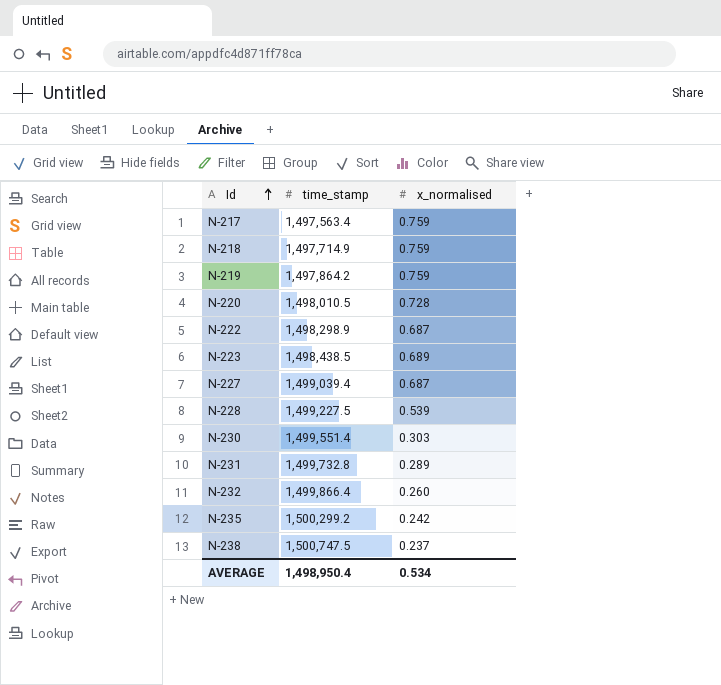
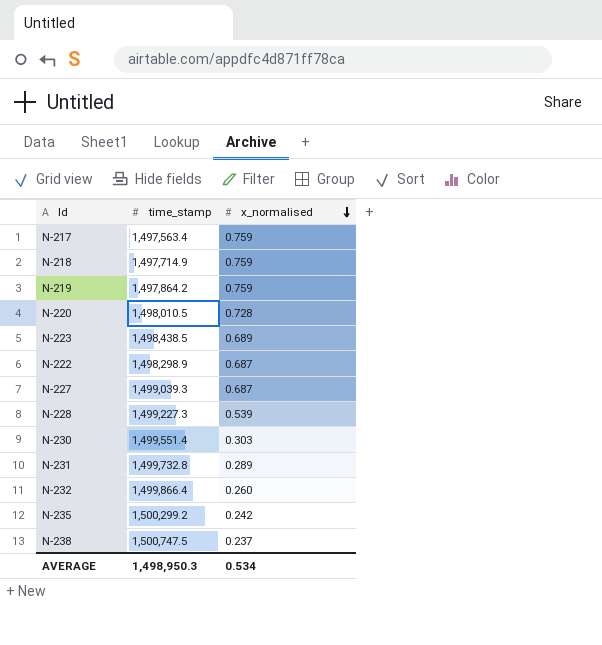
row order: Id ascending -> x_normalised descending
N-227 | time_stamp: 1,499,039.4 -> 1,499,039.3
N-228 | time_stamp: 1,499,227.5 -> 1,499,227.3
AVERAGE | time_stamp: 1,498,950.4 -> 1,498,950.3

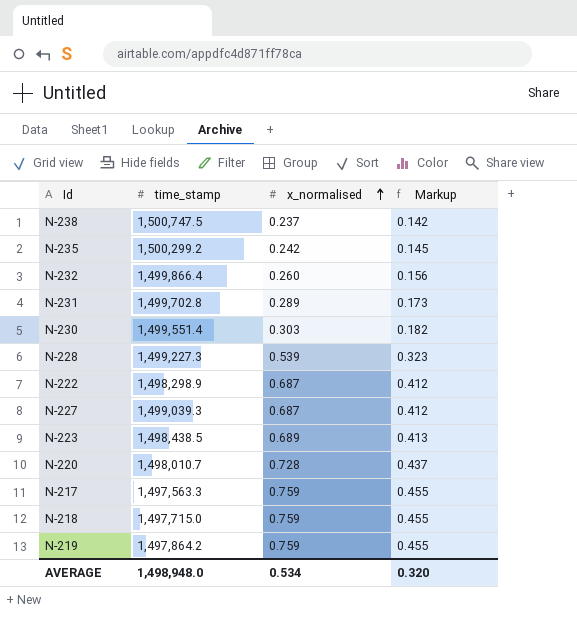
row order: x_normalised descending -> x_normalised ascending
column Markup | formula: none -> [x_normalised] * 0.6
N-231 | time_stamp: 1,499,732.8 -> 1,499,702.8
N-220 | time_stamp: 1,498,010.5 -> 1,498,010.7
N-217 | time_stamp: 1,497,563.4 -> 1,497,563.3
N-218 | time_stamp: 1,497,714.9 -> 1,497,715.0
AVERAGE | time_stamp: 1,498,950.3 -> 1,498,948.0

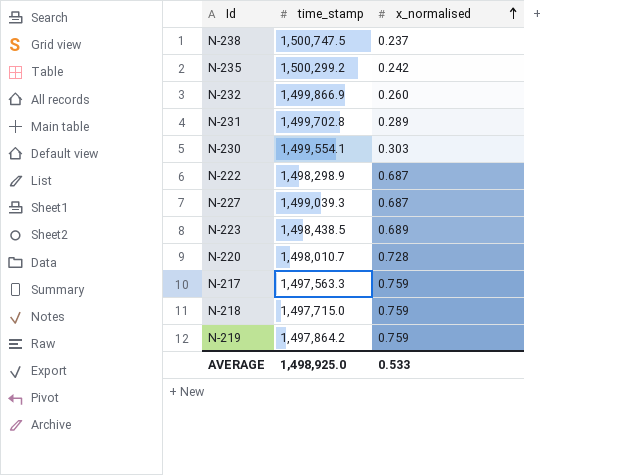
column Markup | formula: [x_normalised] * 0.6 -> none
row N-228: 1,499,227.3 | 0.539 | 0.323 -> none
N-232 | time_stamp: 1,499,866.4 -> 1,499,866.9
N-230 | time_stamp: 1,499,551.4 -> 1,499,554.1
AVERAGE | time_stamp: 1,498,948.0 -> 1,498,925.0
AVERAGE | x_normalised: 0.534 -> 0.533

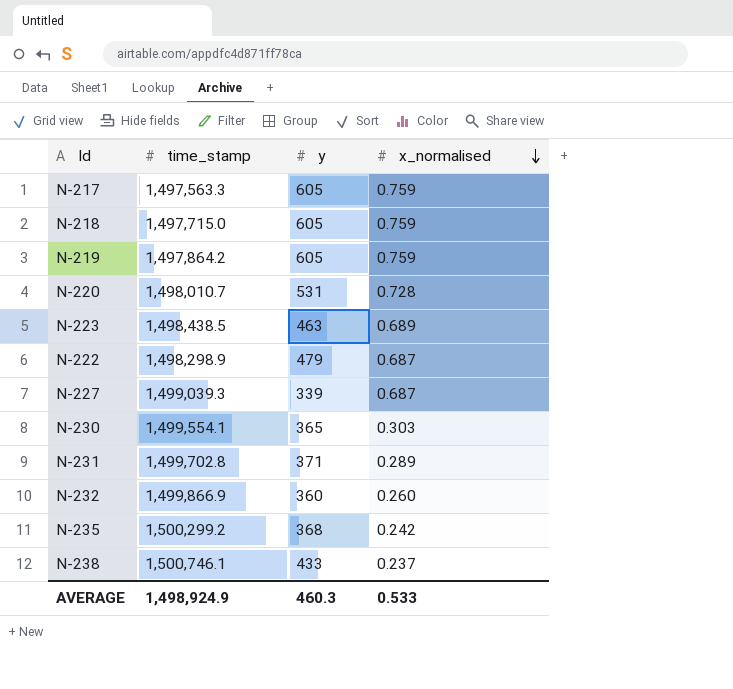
row order: x_normalised ascending -> x_normalised descending
column y | position: none -> 3
N-238 | time_stamp: 1,500,747.5 -> 1,500,746.1
AVERAGE | time_stamp: 1,498,925.0 -> 1,498,924.9

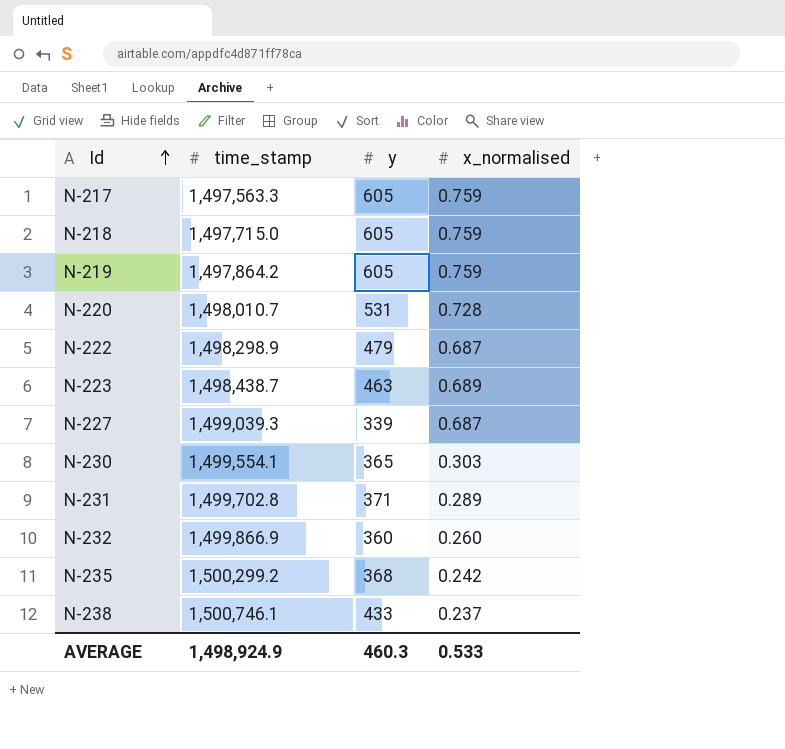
row order: x_normalised descending -> Id ascending
N-223 | time_stamp: 1,498,438.5 -> 1,498,438.7

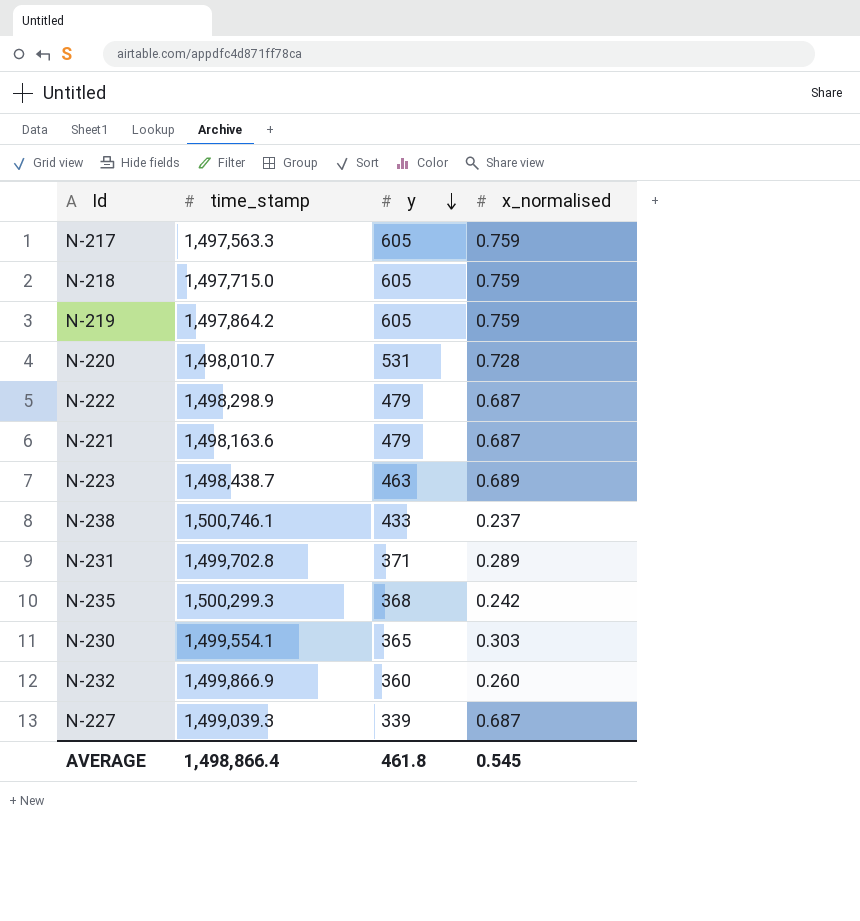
row order: Id ascending -> y descending
row N-221: none -> 1,498,163.6 | 479 | 0.687
N-235 | time_stamp: 1,500,299.2 -> 1,500,299.3
AVERAGE | time_stamp: 1,498,924.9 -> 1,498,866.4
AVERAGE | y: 460.3 -> 461.8
AVERAGE | x_normalised: 0.533 -> 0.545

